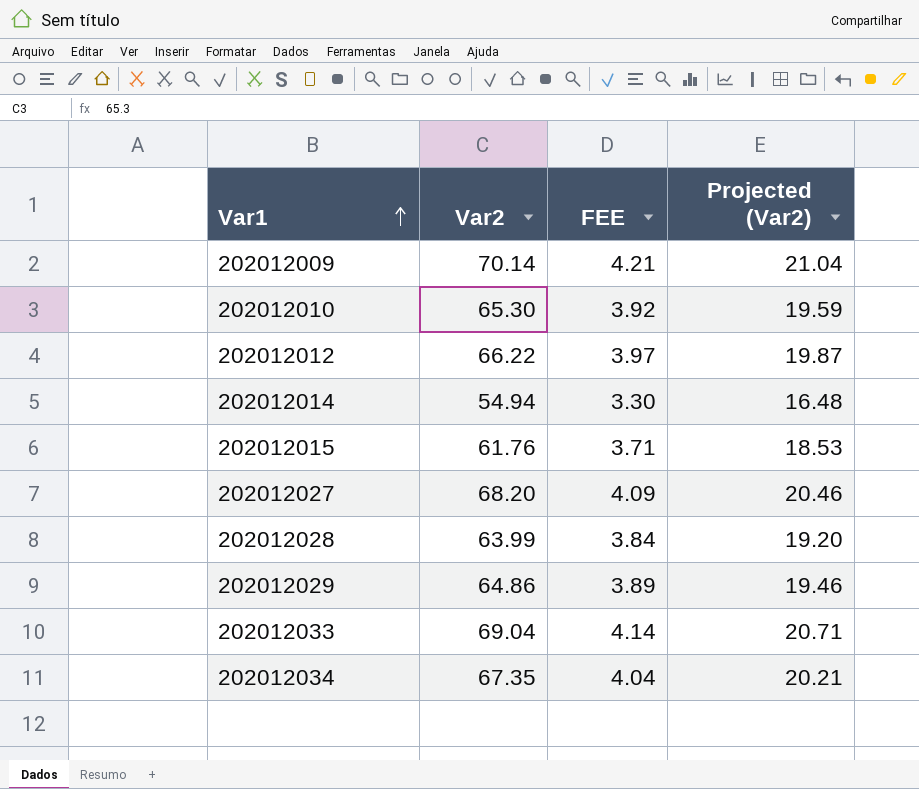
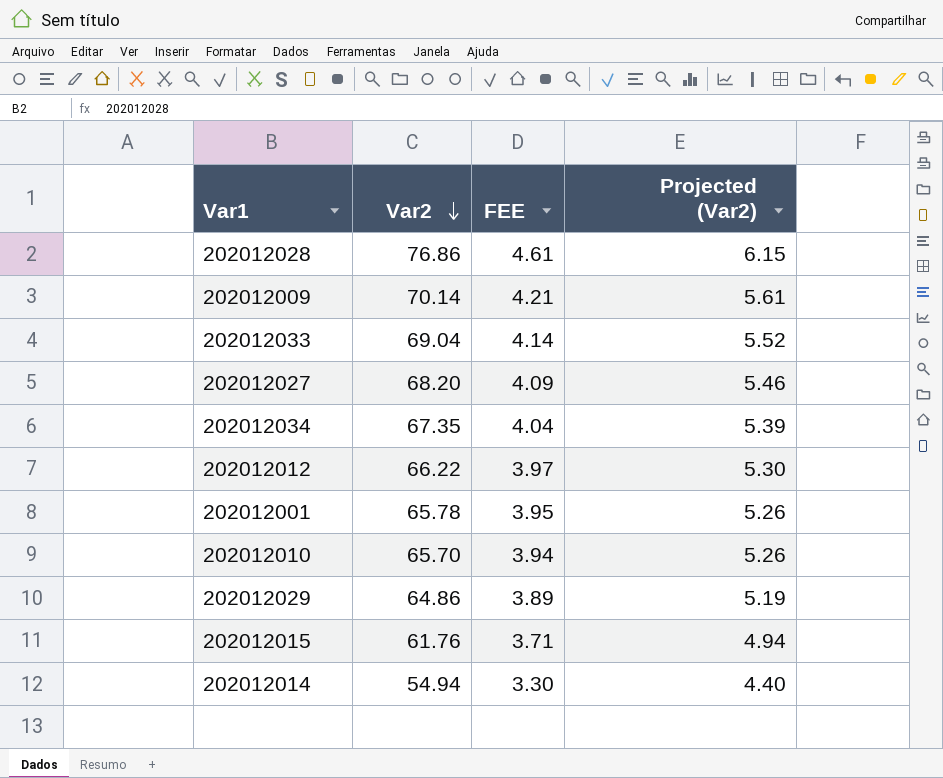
row order: Var1 ascending -> Var2 descending
column Projected (Var2) | formula: [Var2] * 0.3 -> [Var2] * 0.08
202012028 | Var2: 63.99 -> 76.86
202012028 | FEE: 3.84 -> 4.61
row 202012001: none -> 65.78 | 3.95 | 5.26
202012010 | Var2: 65.30 -> 65.70
202012010 | FEE: 3.92 -> 3.94

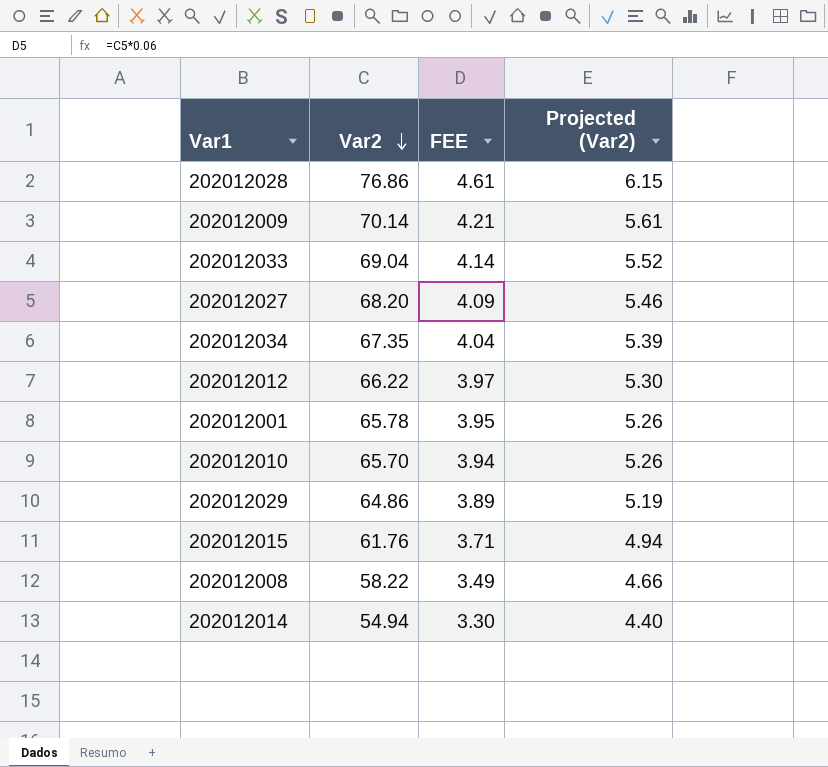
row 202012008: none -> 58.22 | 3.49 | 4.66

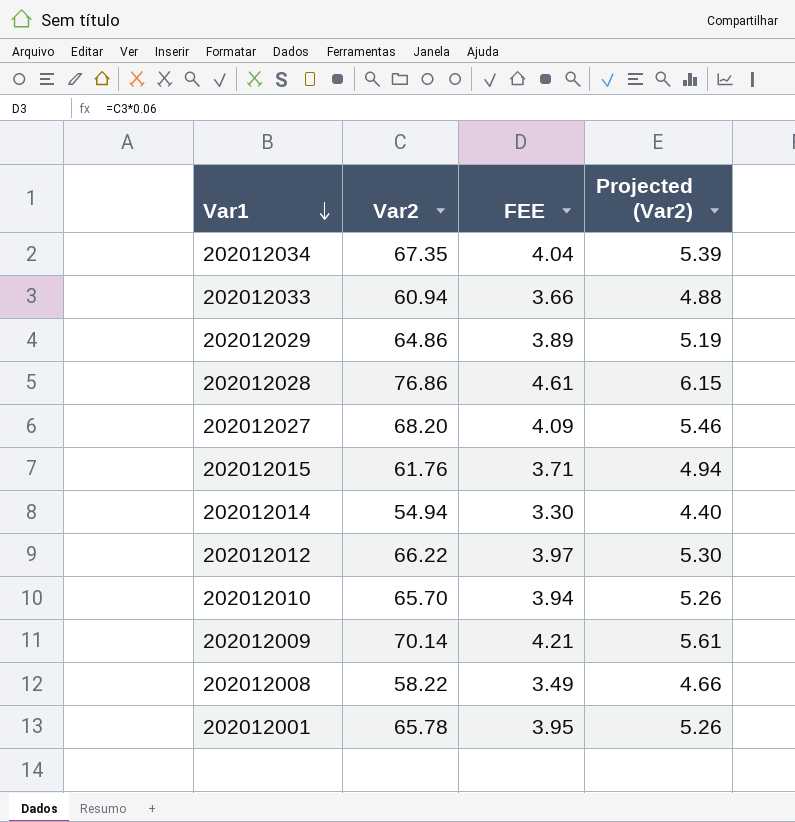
row order: Var2 descending -> Var1 descending
202012033 | Var2: 69.04 -> 60.94
202012033 | FEE: 4.14 -> 3.66
202012033 | Projected (Var2): 5.52 -> 4.88

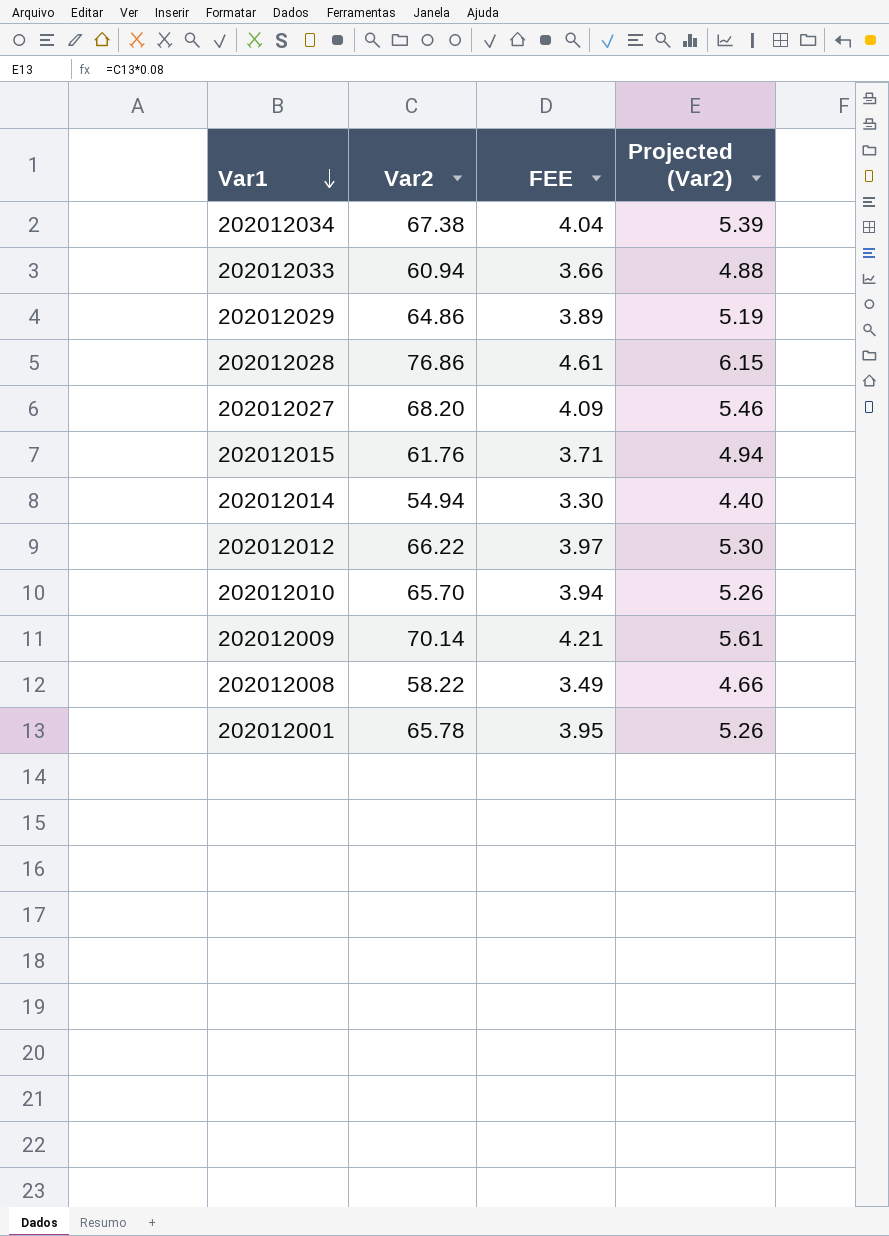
202012034 | Var2: 67.35 -> 67.38

